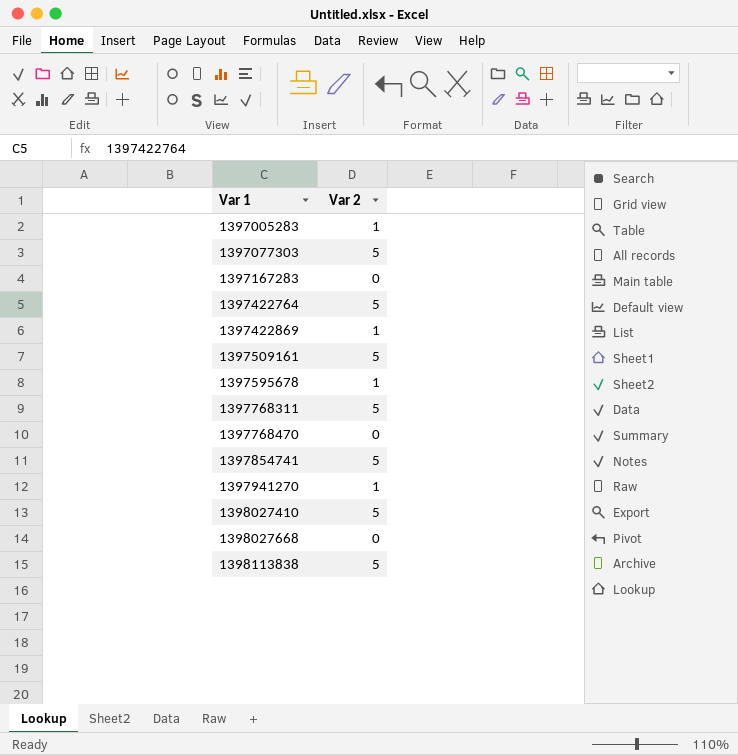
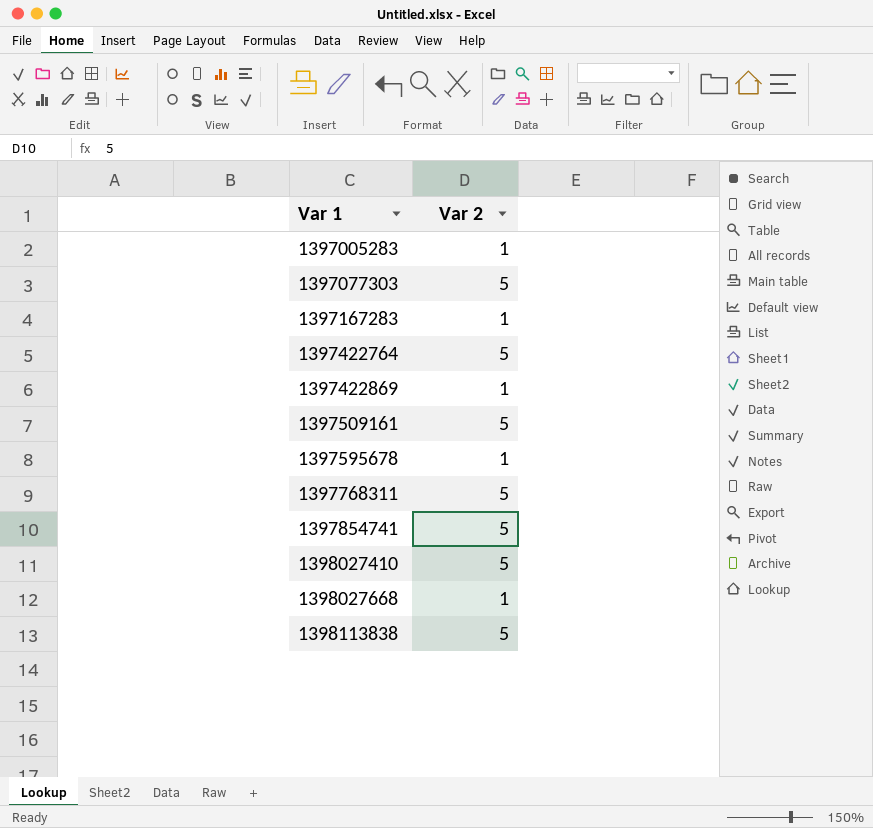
row 1397768470: 0 -> none
row 1397941270: 1 -> none
1397167283 | Var 2: 0 -> 1
1398027668 | Var 2: 0 -> 1

